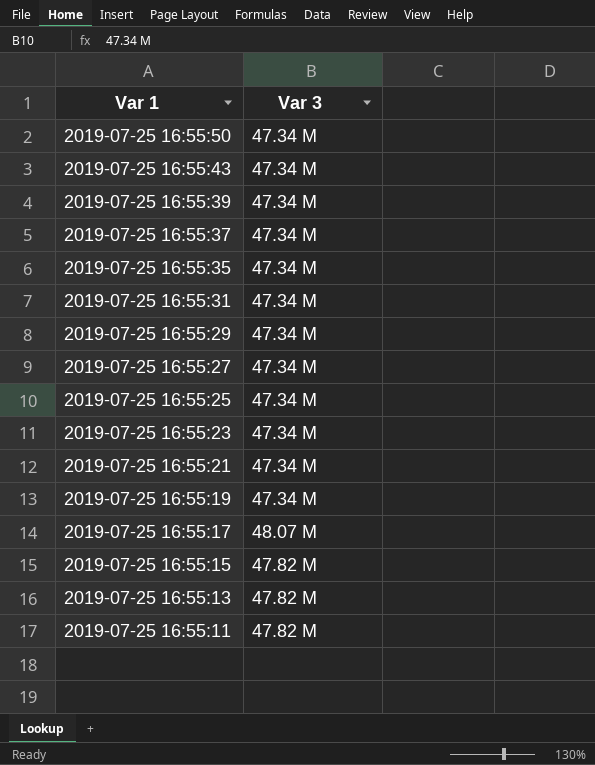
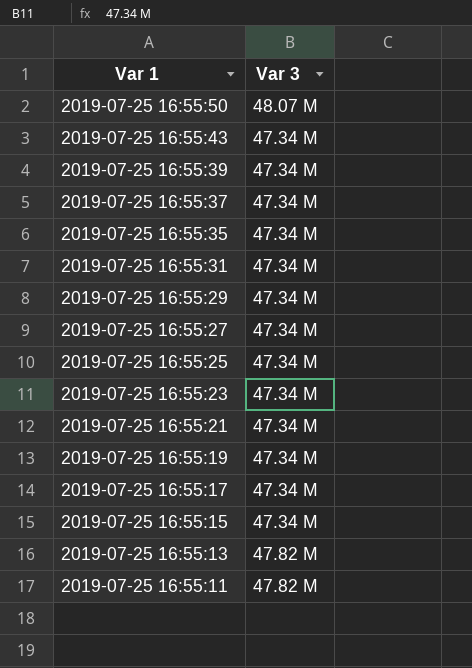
2019-07-25 16:55:50 | Var 3: 47.34 M -> 48.07 M
2019-07-25 16:55:17 | Var 3: 48.07 M -> 47.34 M
2019-07-25 16:55:15 | Var 3: 47.82 M -> 47.34 M

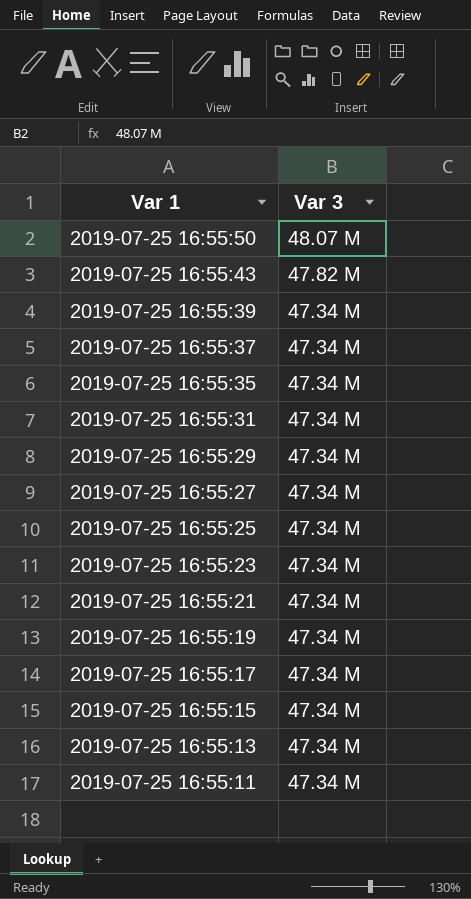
2019-07-25 16:55:43 | Var 3: 47.34 M -> 47.82 M
2019-07-25 16:55:13 | Var 3: 47.82 M -> 47.34 M
2019-07-25 16:55:11 | Var 3: 47.82 M -> 47.34 M

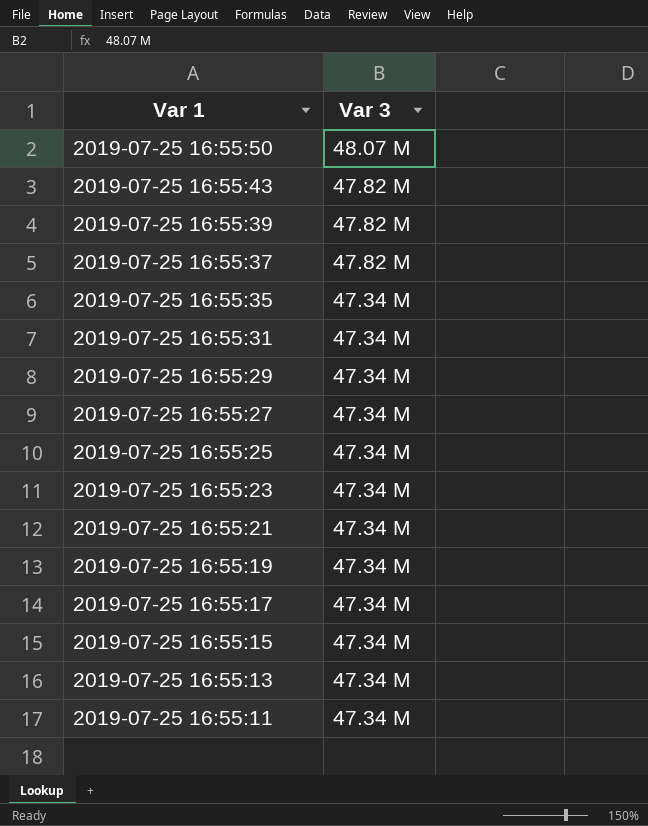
2019-07-25 16:55:39 | Var 3: 47.34 M -> 47.82 M
2019-07-25 16:55:37 | Var 3: 47.34 M -> 47.82 M

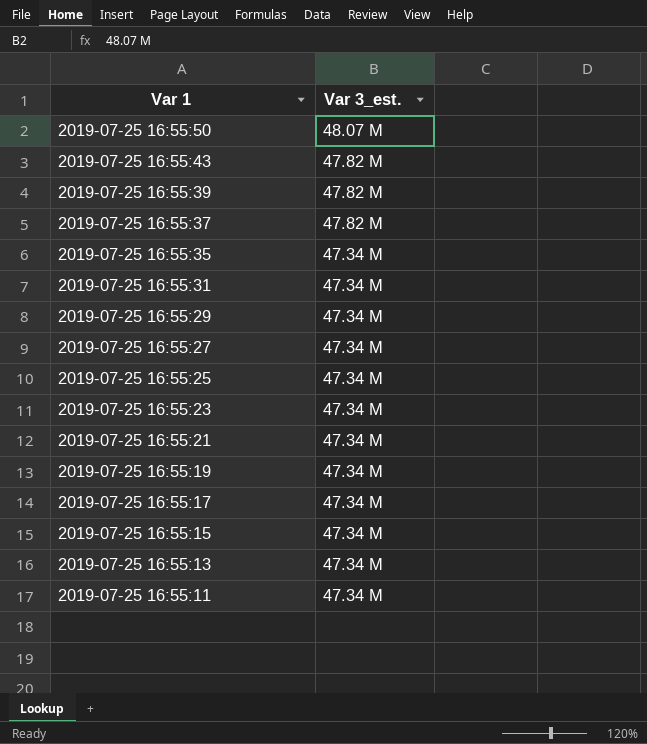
column name: Var 3 -> Var 3_est.

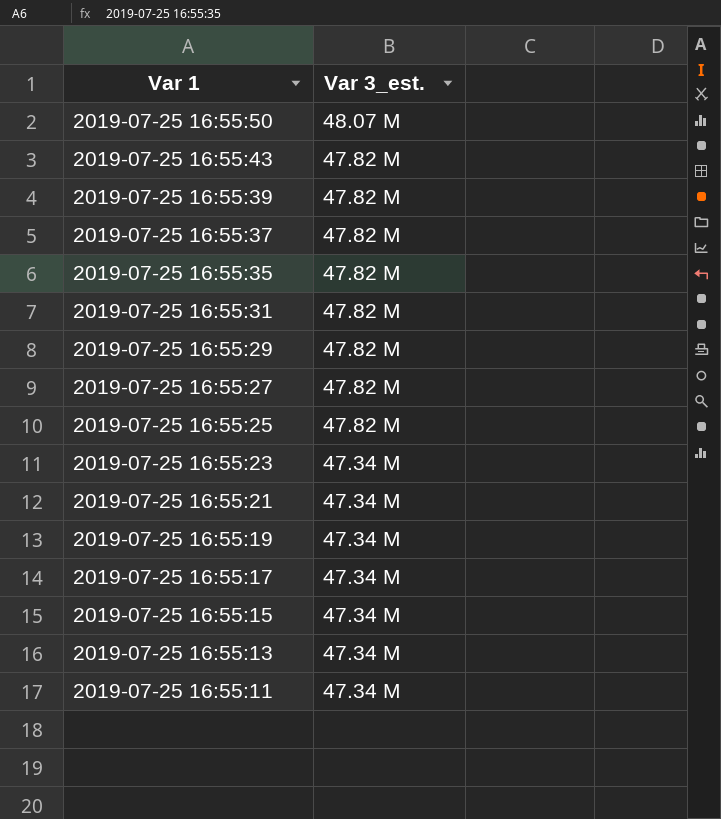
2019-07-25 16:55:35 | Var 3_est.: 47.34 M -> 47.82 M
2019-07-25 16:55:31 | Var 3_est.: 47.34 M -> 47.82 M
2019-07-25 16:55:29 | Var 3_est.: 47.34 M -> 47.82 M
2019-07-25 16:55:27 | Var 3_est.: 47.34 M -> 47.82 M
2019-07-25 16:55:25 | Var 3_est.: 47.34 M -> 47.82 M

